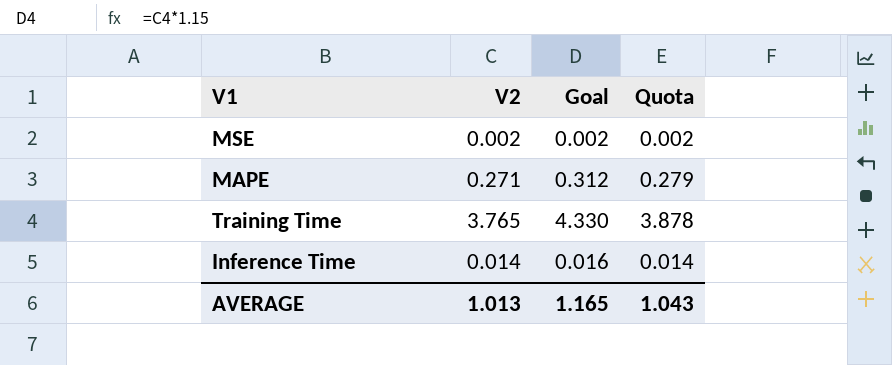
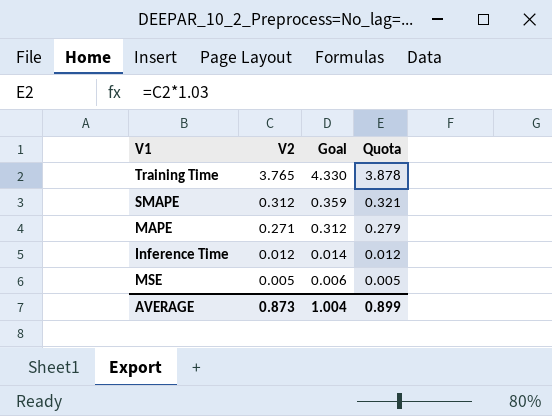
row order: none -> V2 descending
row SMAPE: none -> 0.312 | 0.359 | 0.321
Inference Time | V2: 0.014 -> 0.012
Inference Time | Goal: 0.016 -> 0.014
Inference Time | Quota: 0.014 -> 0.012
MSE | V2: 0.002 -> 0.005
MSE | Goal: 0.002 -> 0.006
MSE | Quota: 0.002 -> 0.005
AVERAGE | V2: 1.013 -> 0.873
AVERAGE | Goal: 1.165 -> 1.004
AVERAGE | Quota: 1.043 -> 0.899

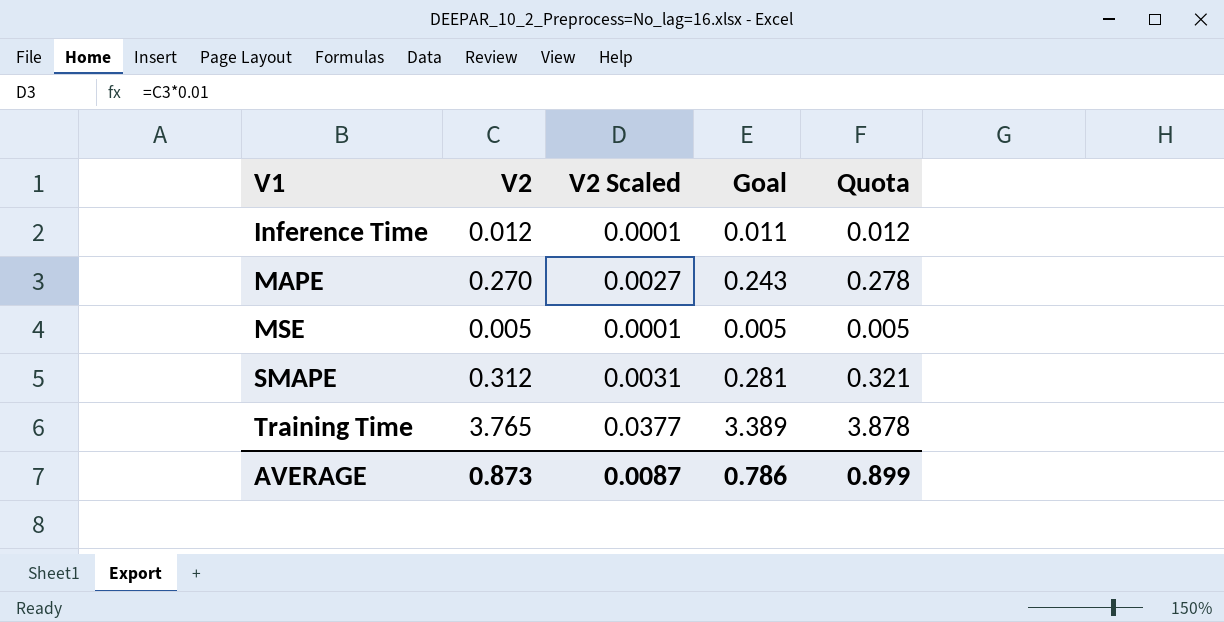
row order: V2 descending -> V1 ascending
column V2 Scaled | formula: none -> [V2] * 0.01
column Goal | formula: [V2] * 1.15 -> [V2] * 0.9
MAPE | V2: 0.271 -> 0.270
MAPE | Quota: 0.279 -> 0.278
AVERAGE | Goal: 1.004 -> 0.786

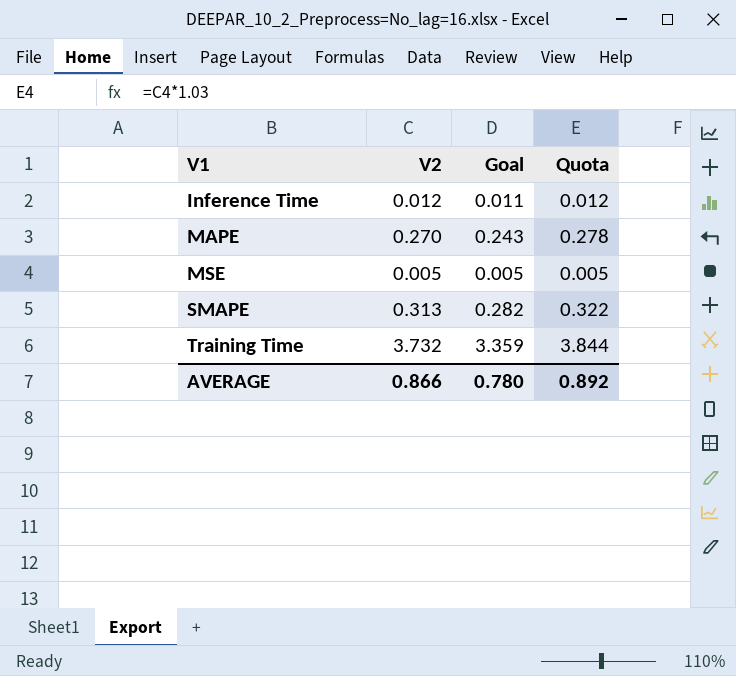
column V2 Scaled | formula: [V2] * 0.01 -> none
SMAPE | V2: 0.312 -> 0.313
SMAPE | Goal: 0.281 -> 0.282
SMAPE | Quota: 0.321 -> 0.322
Training Time | V2: 3.765 -> 3.732
Training Time | Goal: 3.389 -> 3.359
Training Time | Quota: 3.878 -> 3.844
AVERAGE | V2: 0.873 -> 0.866
AVERAGE | Goal: 0.786 -> 0.780
AVERAGE | Quota: 0.899 -> 0.892

